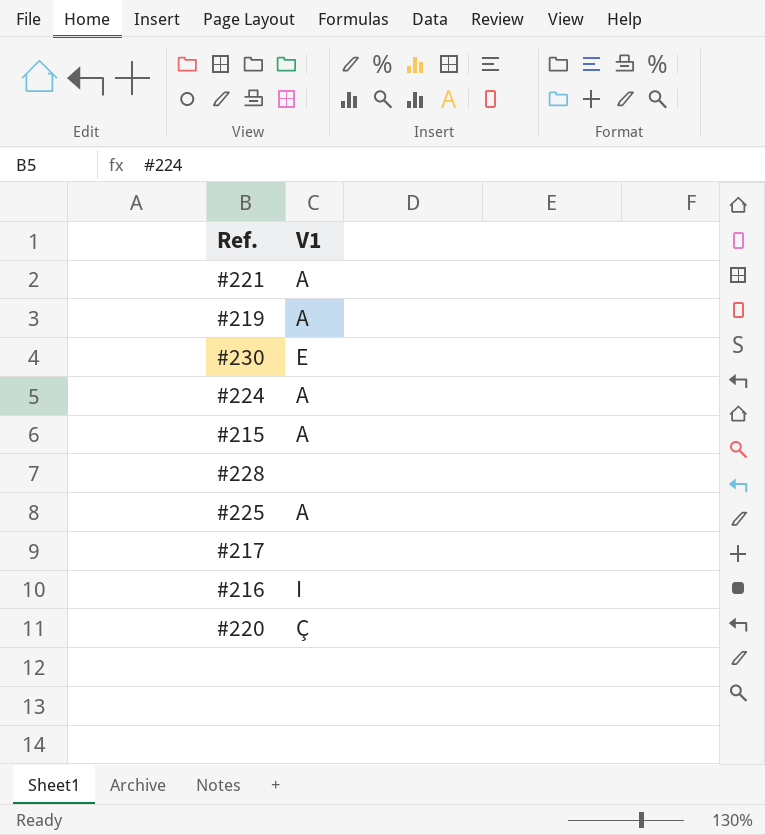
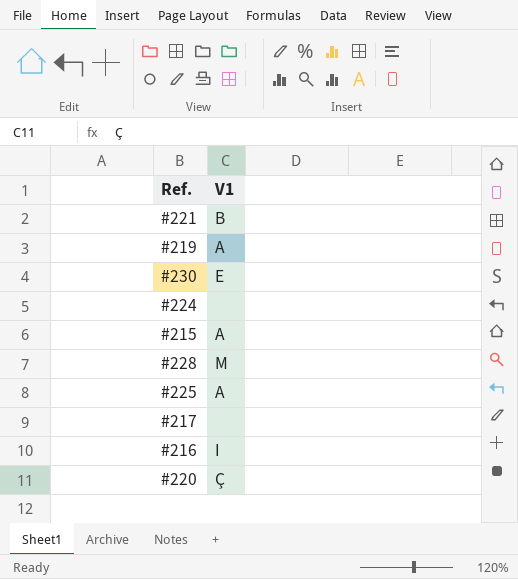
#221 | V1: A -> B
#224 | V1: A -> none
#228 | V1: none -> M

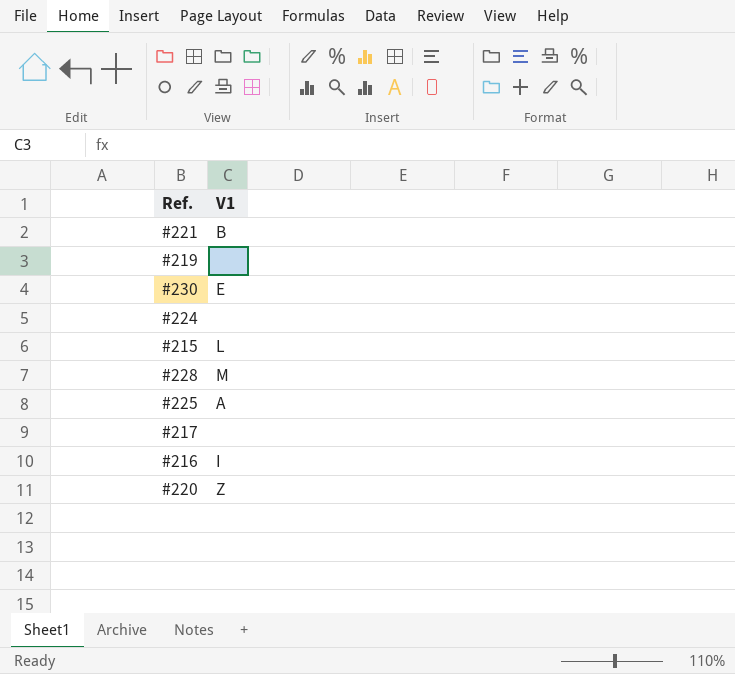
#219 | V1: A -> none
#215 | V1: A -> L
#220 | V1: Ç -> Z

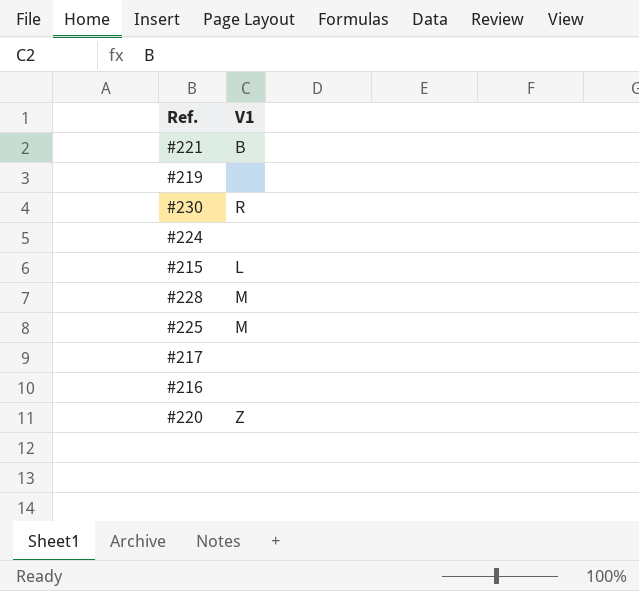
#230 | V1: E -> R
#225 | V1: A -> M
#216 | V1: I -> none

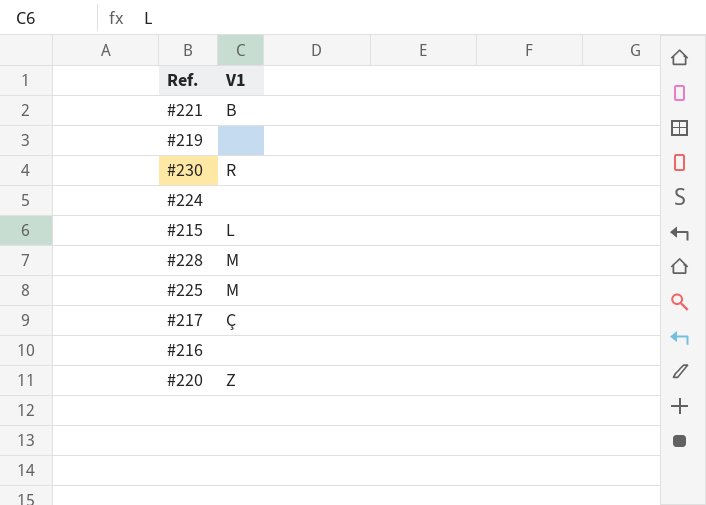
#217 | V1: none -> Ç

